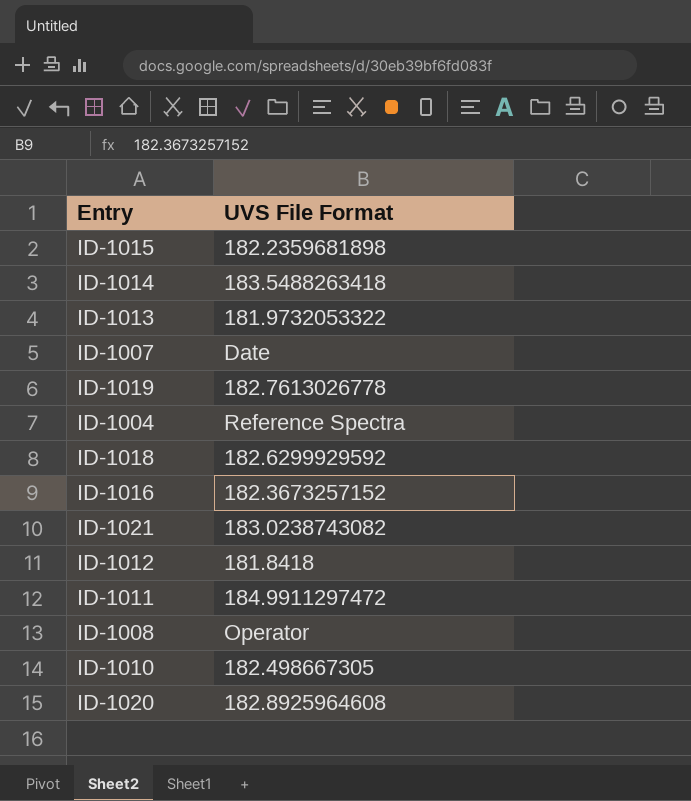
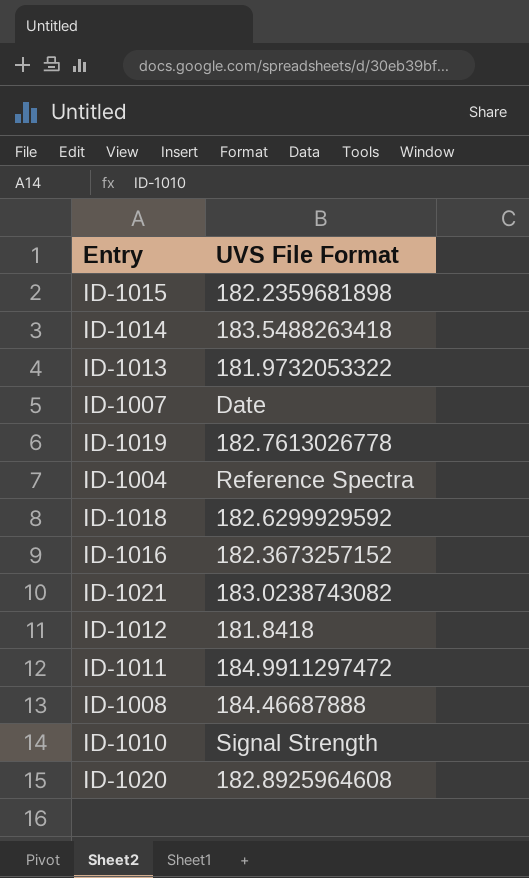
ID-1008 | UVS File Format: Operator -> 184.46687888
ID-1010 | UVS File Format: 182.498667305 -> Signal Strength

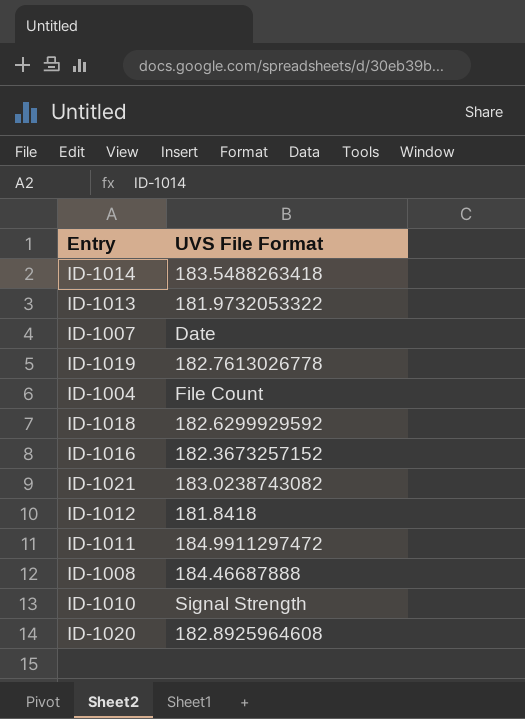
row ID-1015: 182.2359681898 -> none
ID-1004 | UVS File Format: Reference Spectra -> File Count

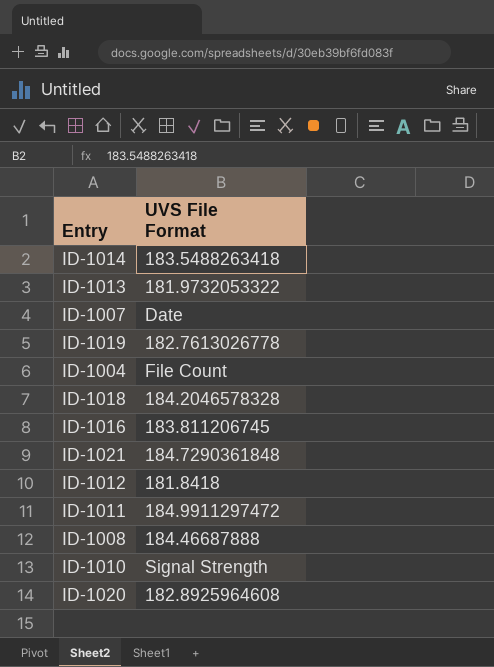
ID-1018 | UVS File Format: 182.6299929592 -> 184.2046578328
ID-1016 | UVS File Format: 182.3673257152 -> 183.811206745
ID-1021 | UVS File Format: 183.0238743082 -> 184.7290361848

